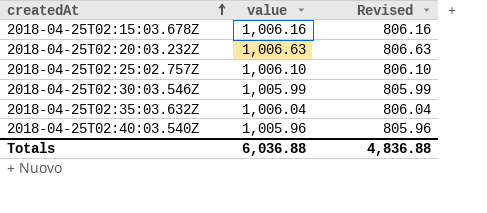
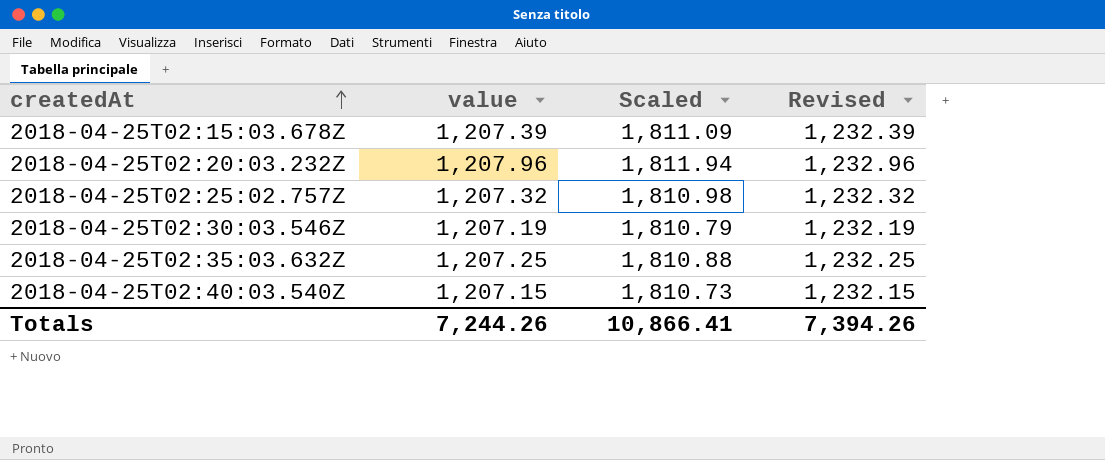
column Scaled | formula: none -> [value] * 1.5
column Revised | formula: [value] - 200 -> [value] + 25
2018-04-25T02:15:03.678Z | value: 1,006.16 -> 1,207.39
2018-04-25T02:20:03.232Z | value: 1,006.63 -> 1,207.96
2018-04-25T02:25:02.757Z | value: 1,006.10 -> 1,207.32
2018-04-25T02:30:03.546Z | value: 1,005.99 -> 1,207.19
2018-04-25T02:35:03.632Z | value: 1,006.04 -> 1,207.25
2018-04-25T02:40:03.540Z | value: 1,005.96 -> 1,207.15
Totals | value: 6,036.88 -> 7,244.26
Totals | Revised: 4,836.88 -> 7,394.26

